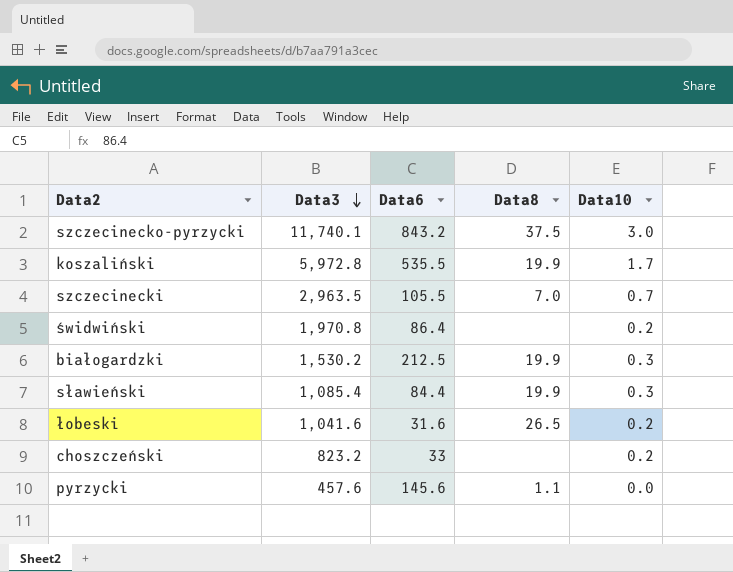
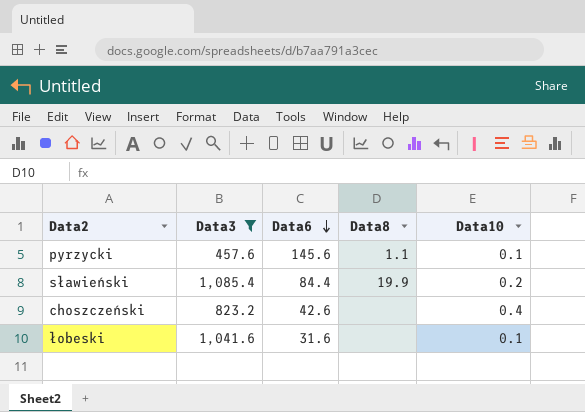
filter: none -> Data3 <= 1,085.4
row order: Data3 descending -> Data6 descending
pyrzycki | Data10: 0.0 -> 0.1
sławieński | Data10: 0.3 -> 0.2
choszczeński | Data6: 33 -> 42.6
choszczeński | Data10: 0.2 -> 0.4
łobeski | Data8: 26.5 -> none
łobeski | Data10: 0.2 -> 0.1

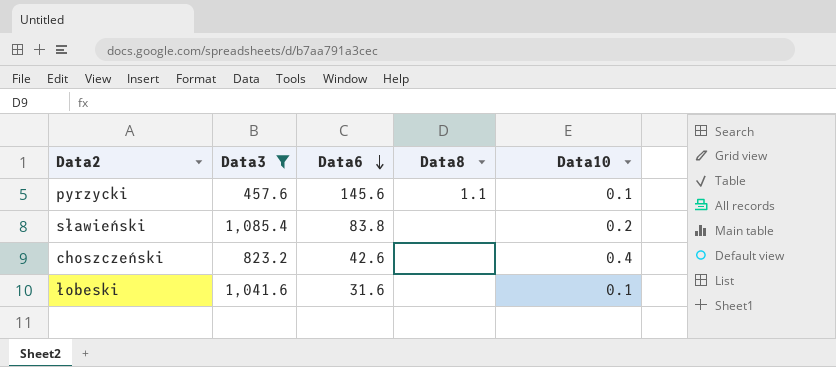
sławieński | Data6: 84.4 -> 83.8
sławieński | Data8: 19.9 -> none

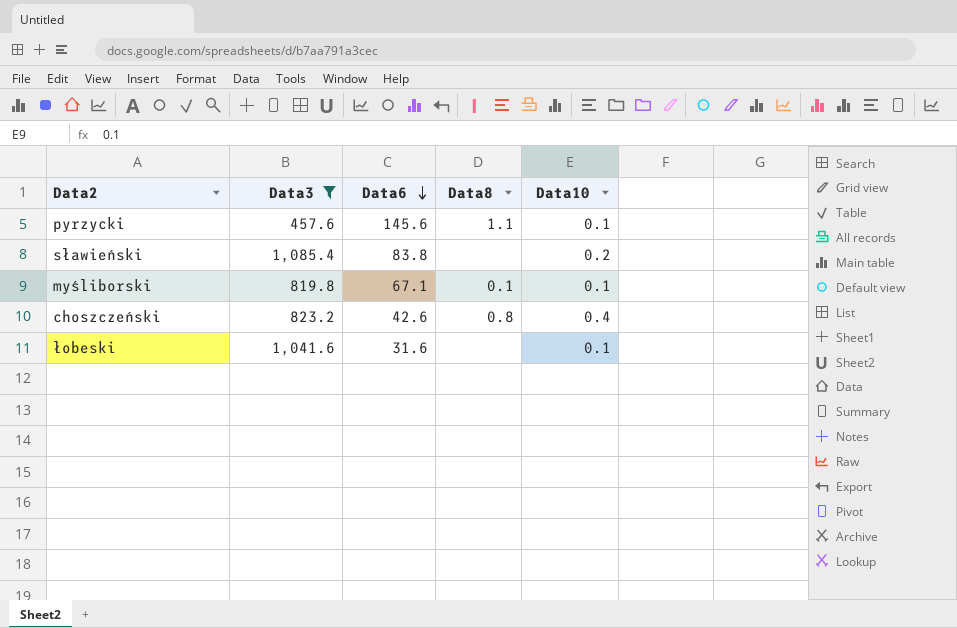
row myśliborski: none -> 819.8 | 67.1 | 0.1 | 0.1
choszczeński | Data8: none -> 0.8

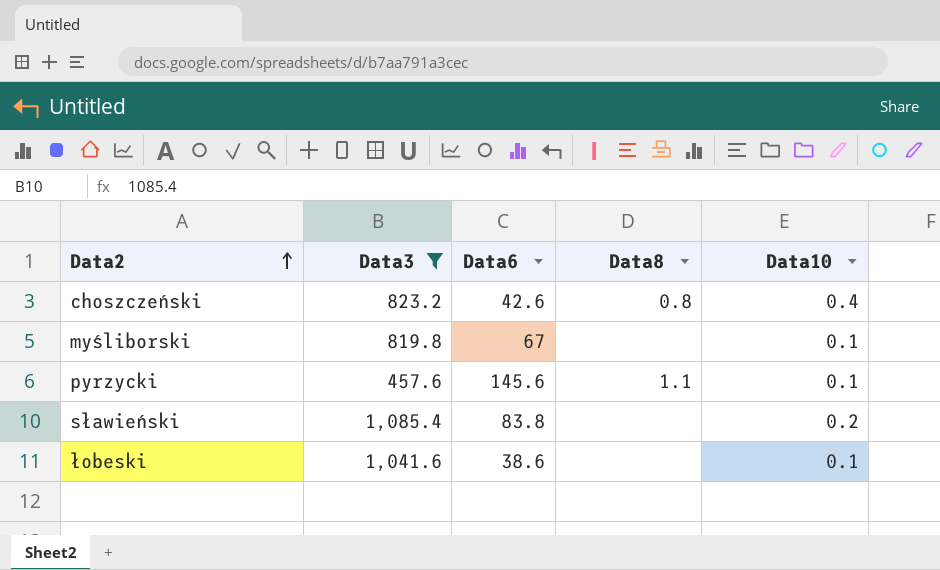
row order: Data6 descending -> Data2 ascending
myśliborski | Data6: 67.1 -> 67
myśliborski | Data8: 0.1 -> none
łobeski | Data6: 31.6 -> 38.6

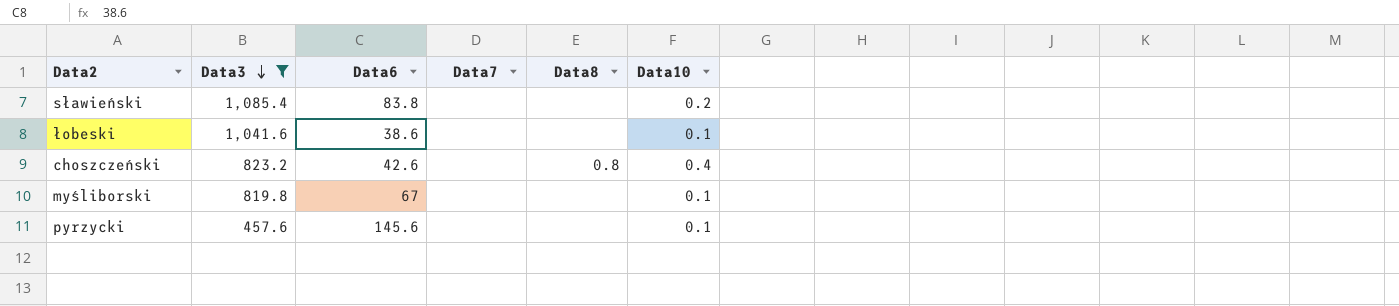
row order: Data2 ascending -> Data3 descending
column Data7 | position: none -> 4
pyrzycki | Data8: 1.1 -> none

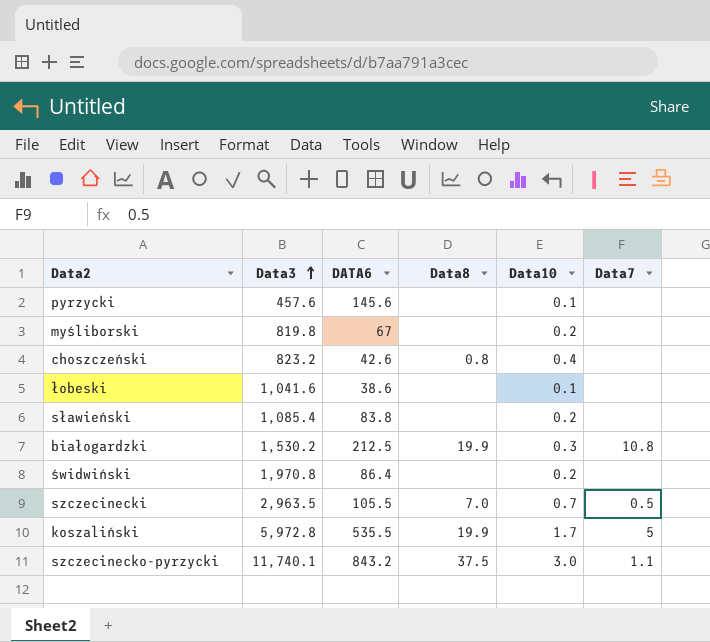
filter: Data3 <= 1,085.4 -> none
row order: Data3 descending -> Data3 ascending
column name: Data6 -> DATA6
column Data7 | position: 4 -> 6
myśliborski | Data10: 0.1 -> 0.2

